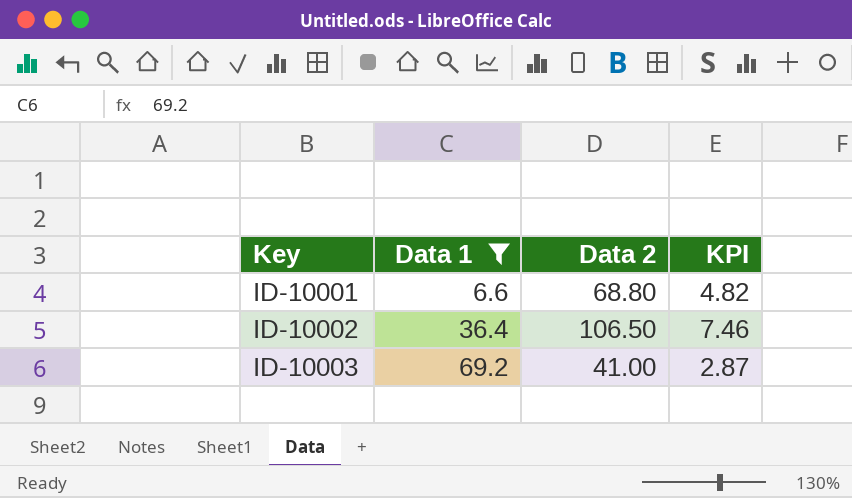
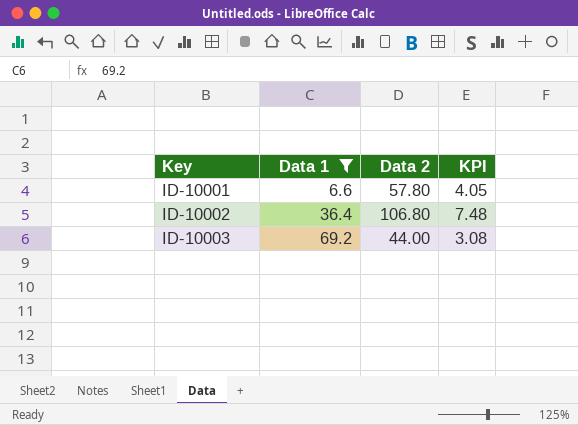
ID-10001 | Data 2: 68.80 -> 57.80
ID-10001 | KPI: 4.82 -> 4.05
ID-10002 | Data 2: 106.50 -> 106.80
ID-10002 | KPI: 7.46 -> 7.48
ID-10003 | Data 2: 41.00 -> 44.00
ID-10003 | KPI: 2.87 -> 3.08

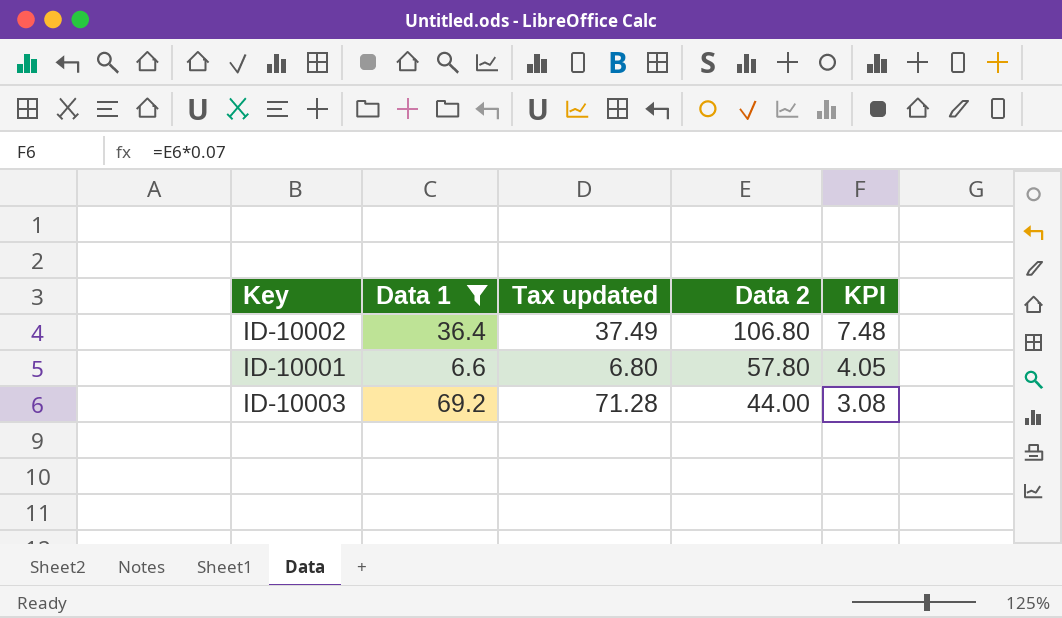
row order: Key ascending -> Data 2 descending
column Tax updated | formula: none -> [Data 1] * 1.03

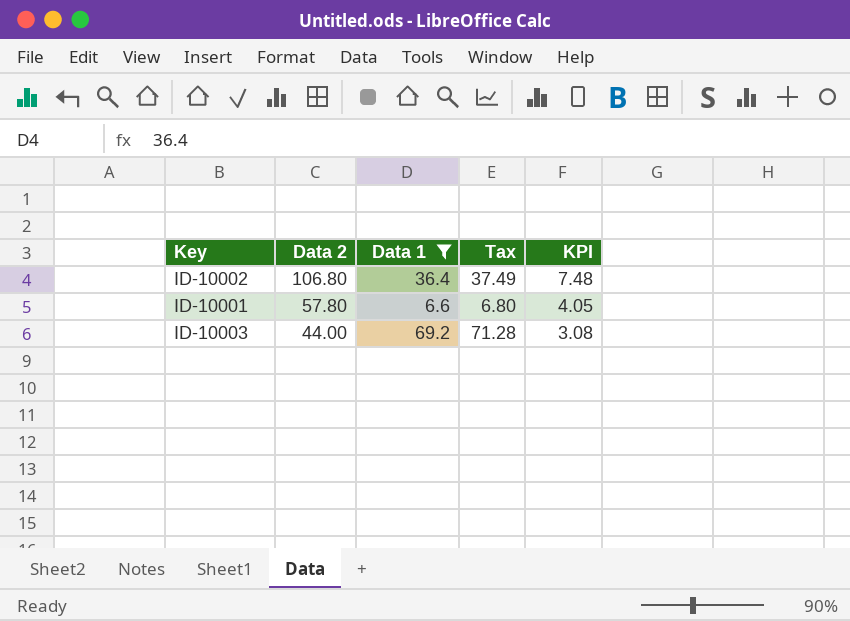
column Data 2 | position: 4 -> 2
column name: Tax updated -> Tax

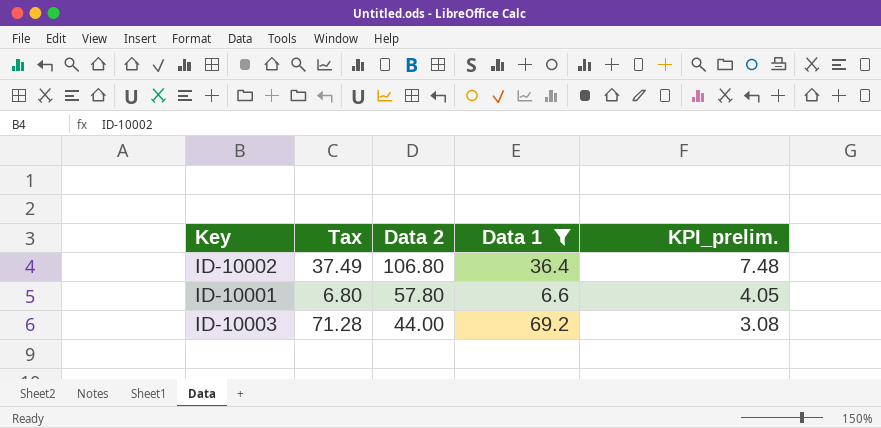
column Tax | position: 4 -> 2
column name: KPI -> KPI_prelim.

